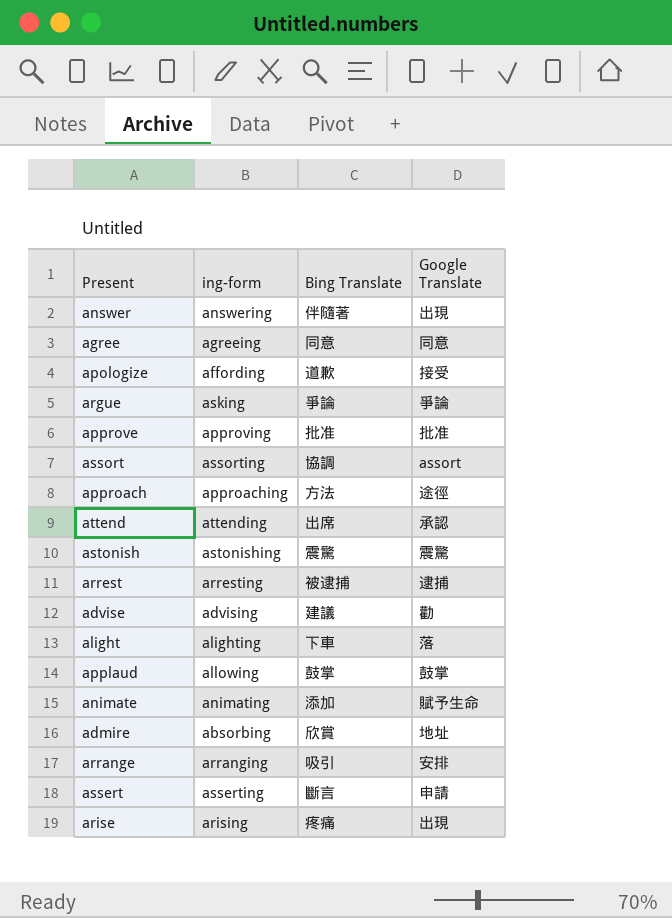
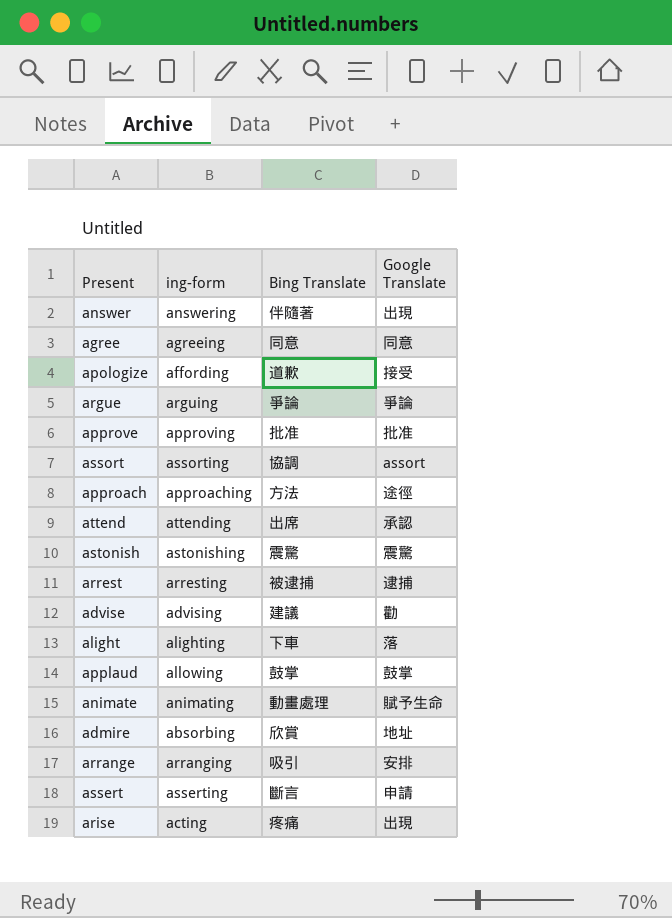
argue | ing-form: asking -> arguing
animate | Bing Translate: 添加 -> 動畫處理
arise | ing-form: arising -> acting

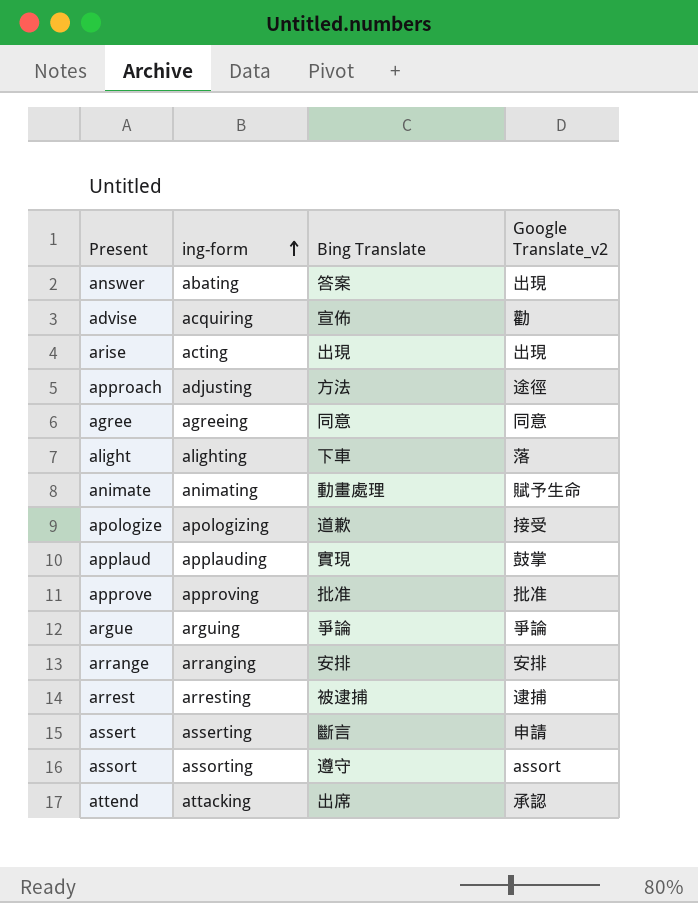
row order: none -> ing-form ascending
column name: Google Translate -> Google Translate_v2
row astonish: astonishing | 震驚 | 震驚 -> none
row admire: absorbing | 欣賞 | 地址 -> none
answer | ing-form: answering -> abating
answer | Bing Translate: 伴隨著 -> 答案
advise | ing-form: advising -> acquiring
advise | Bing Translate: 建議 -> 宣佈
arise | Bing Translate: 疼痛 -> 出現
approach | ing-form: approaching -> adjusting
apologize | ing-form: affording -> apologizing
applaud | ing-form: allowing -> applauding
applaud | Bing Translate: 鼓掌 -> 實現
arrange | Bing Translate: 吸引 -> 安排
assort | Bing Translate: 協調 -> 遵守
attend | ing-form: attending -> attacking

